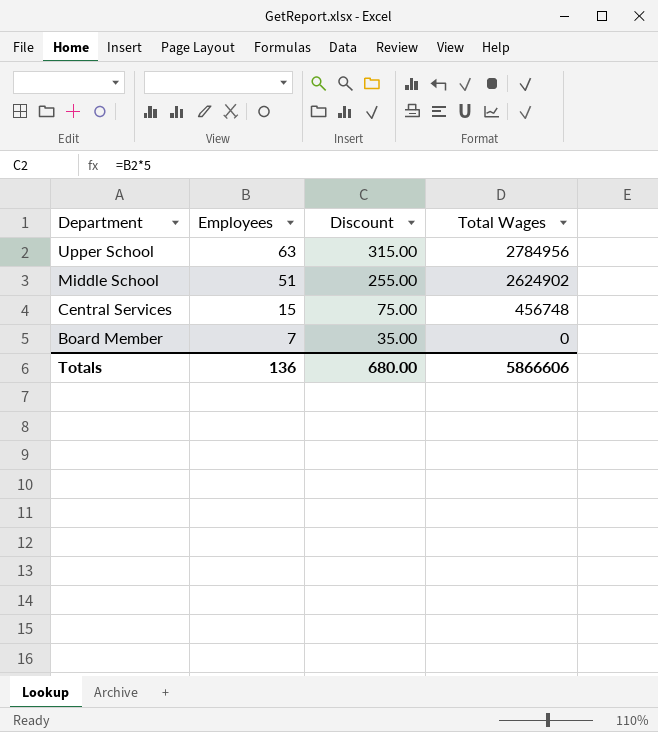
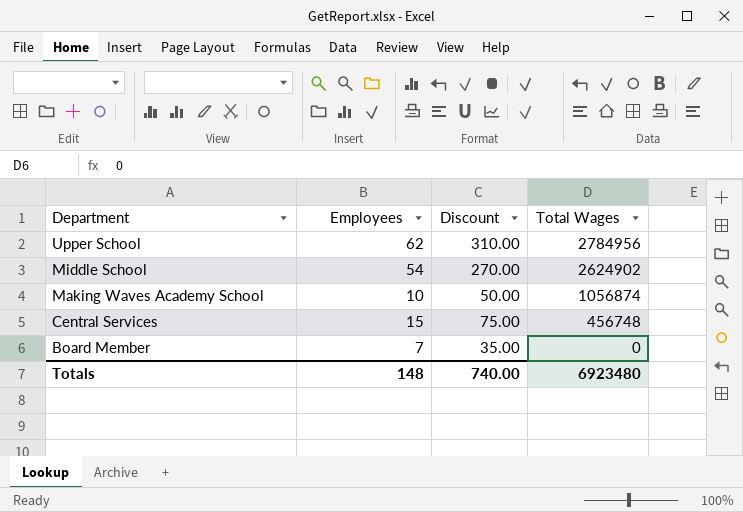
Upper School | Employees: 63 -> 62
Upper School | Discount: 315.00 -> 310.00
Middle School | Employees: 51 -> 54
Middle School | Discount: 255.00 -> 270.00
row Making Waves Academy School: none -> 10 | 50.00 | 1056874
Totals | Employees: 136 -> 148
Totals | Discount: 680.00 -> 740.00
Totals | Total Wages: 5866606 -> 6923480

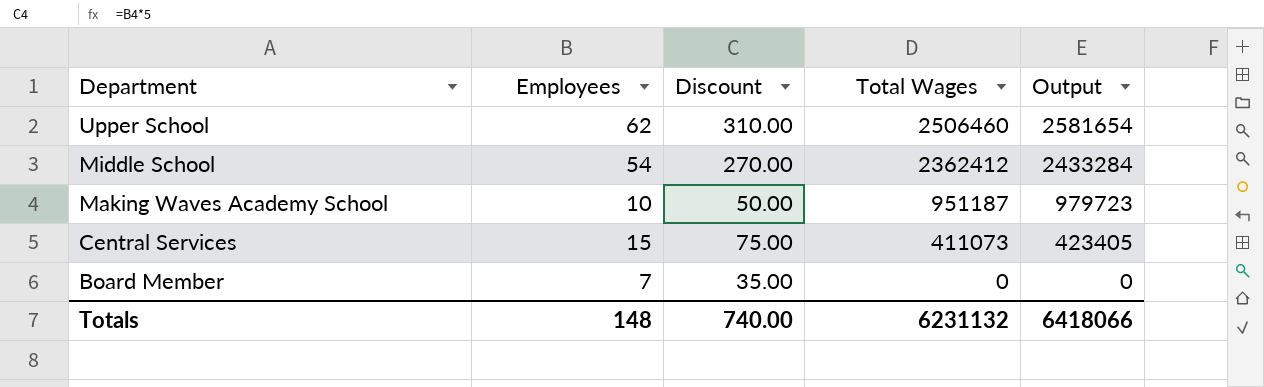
column Output | formula: none -> [Total Wages] * 1.03
Upper School | Total Wages: 2784956 -> 2506460
Middle School | Total Wages: 2624902 -> 2362412
Making Waves Academy School | Total Wages: 1056874 -> 951187
Central Services | Total Wages: 456748 -> 411073
Totals | Total Wages: 6923480 -> 6231132

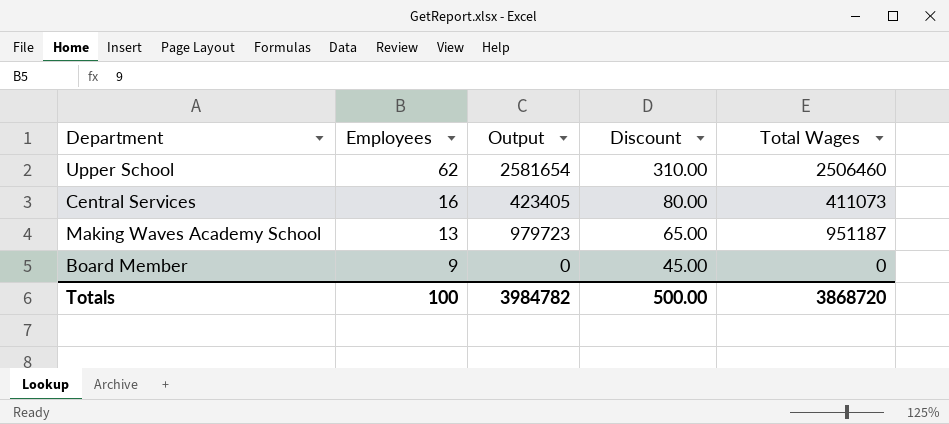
row order: Department descending -> Employees descending
column Output | position: 5 -> 3
row Middle School: 54 | 270.00 | 2362412 | 2433284 -> none
Central Services | Employees: 15 -> 16
Central Services | Discount: 75.00 -> 80.00
Making Waves Academy School | Employees: 10 -> 13
Making Waves Academy School | Discount: 50.00 -> 65.00
Board Member | Employees: 7 -> 9
Board Member | Discount: 35.00 -> 45.00
Totals | Employees: 148 -> 100
Totals | Output: 6418066 -> 3984782
Totals | Discount: 740.00 -> 500.00
Totals | Total Wages: 6231132 -> 3868720

